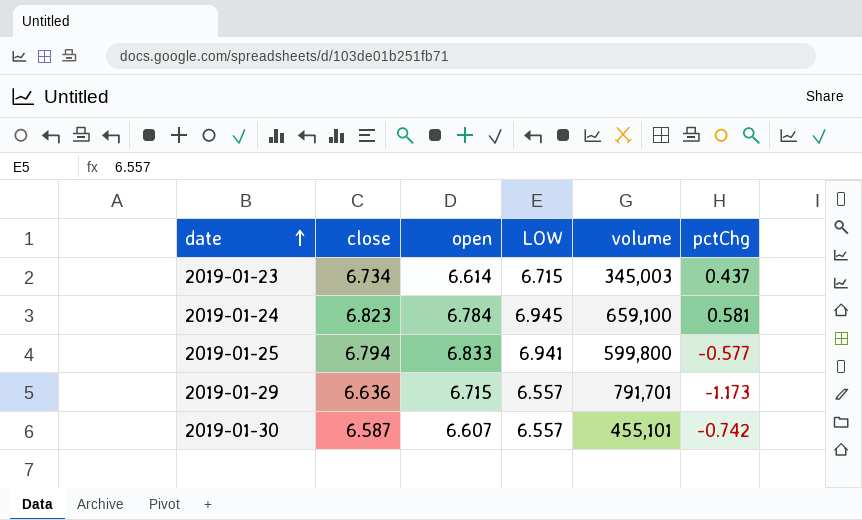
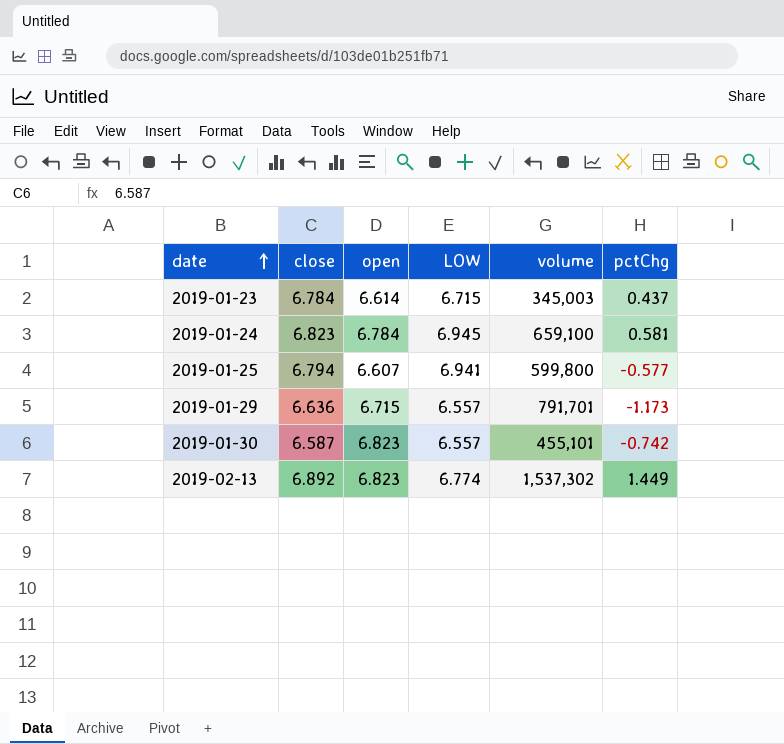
2019-01-23 | close: 6.734 -> 6.784
2019-01-25 | open: 6.833 -> 6.607
2019-01-30 | open: 6.607 -> 6.823
row 2019-02-13: none -> 6.892 | 6.823 | 6.774 | 1,537,302 | 1.449

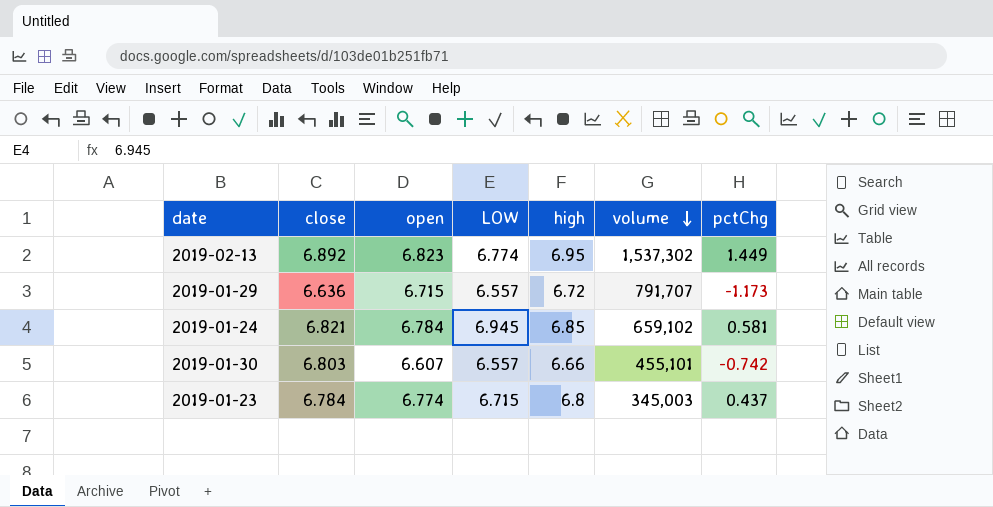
row order: date ascending -> volume descending
column high | position: none -> 5
row 2019-01-25: 6.794 | 6.607 | 6.941 | 599,800 | -0.577 -> none
2019-01-29 | volume: 791,701 -> 791,707
2019-01-24 | close: 6.823 -> 6.821
2019-01-24 | volume: 659,100 -> 659,102
2019-01-30 | close: 6.587 -> 6.803
2019-01-30 | open: 6.823 -> 6.607
2019-01-23 | open: 6.614 -> 6.774

